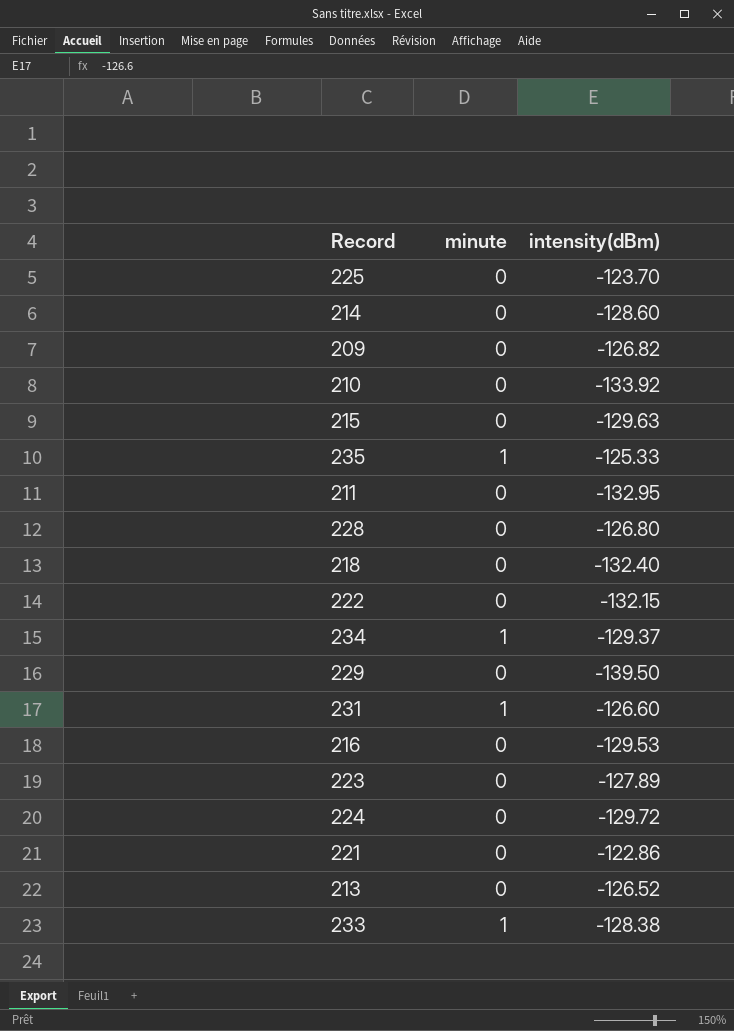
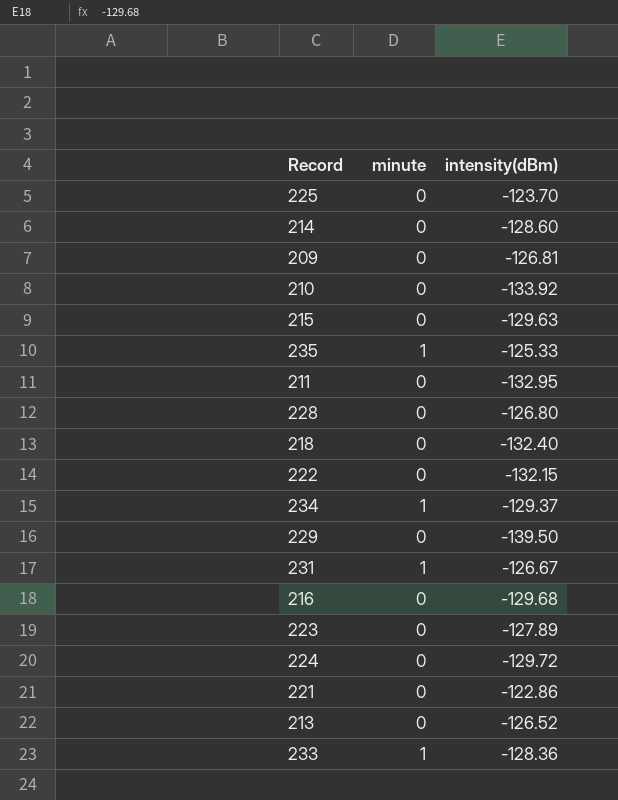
209 | intensity(dBm): -126.82 -> -126.81
231 | intensity(dBm): -126.60 -> -126.67
216 | intensity(dBm): -129.53 -> -129.68
233 | intensity(dBm): -128.38 -> -128.36

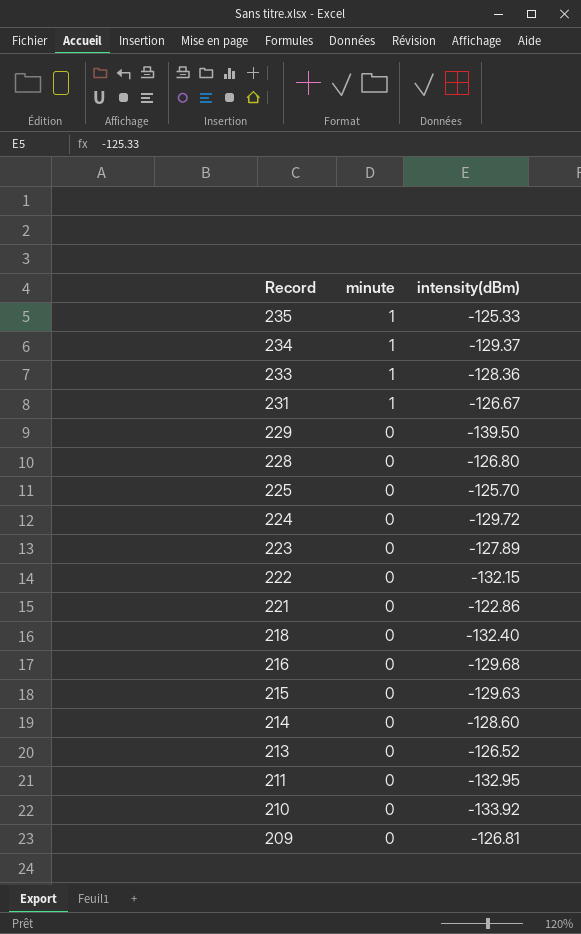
row order: none -> Record descending
225 | intensity(dBm): -123.70 -> -125.70

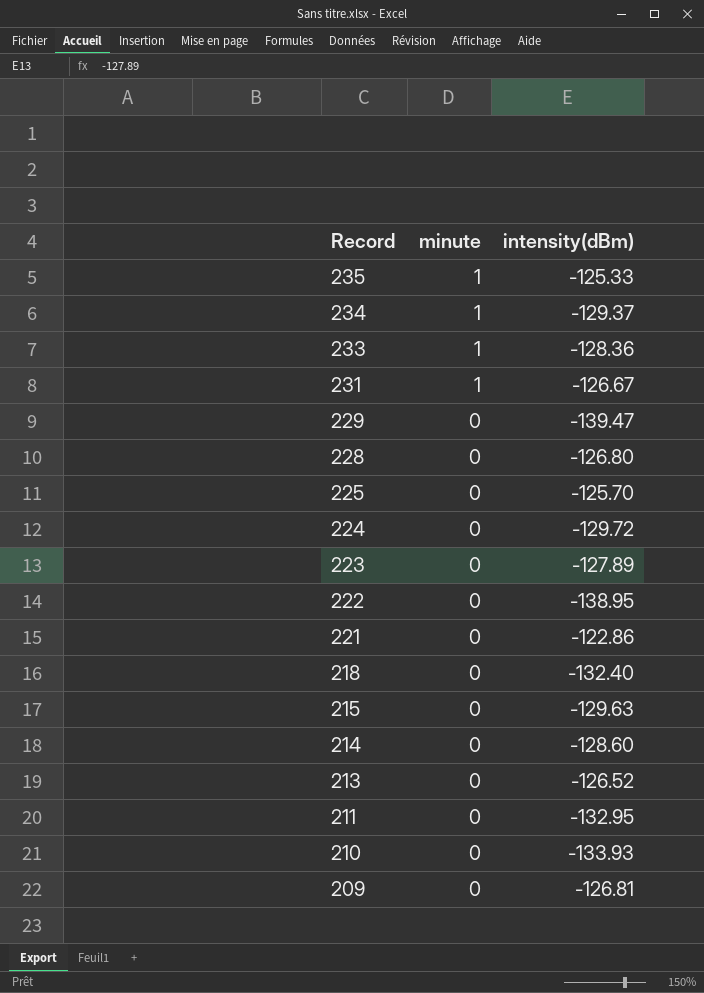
row 216: 0 | -129.68 -> none
229 | intensity(dBm): -139.50 -> -139.47
222 | intensity(dBm): -132.15 -> -138.95
210 | intensity(dBm): -133.92 -> -133.93

